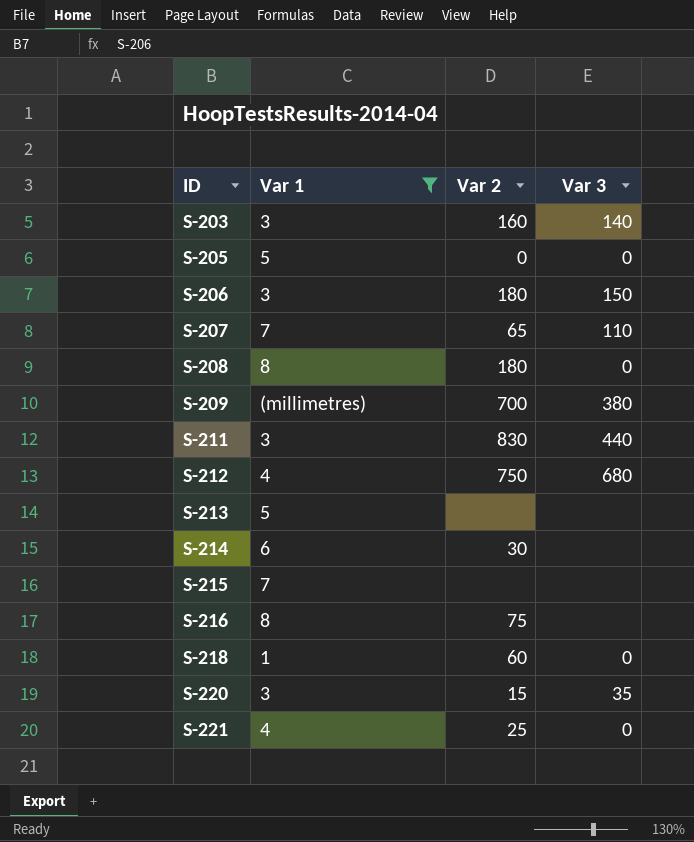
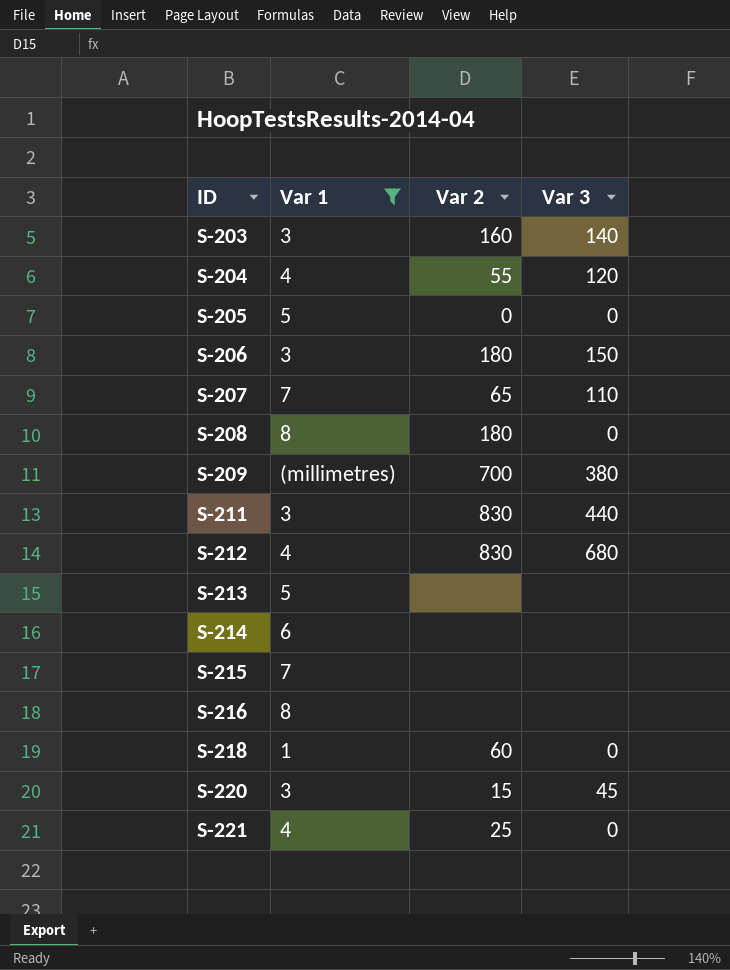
row S-204: none -> 4 | 55 | 120
S-212 | Var 2: 750 -> 830
S-214 | Var 2: 30 -> none
S-216 | Var 2: 75 -> none
S-220 | Var 3: 35 -> 45

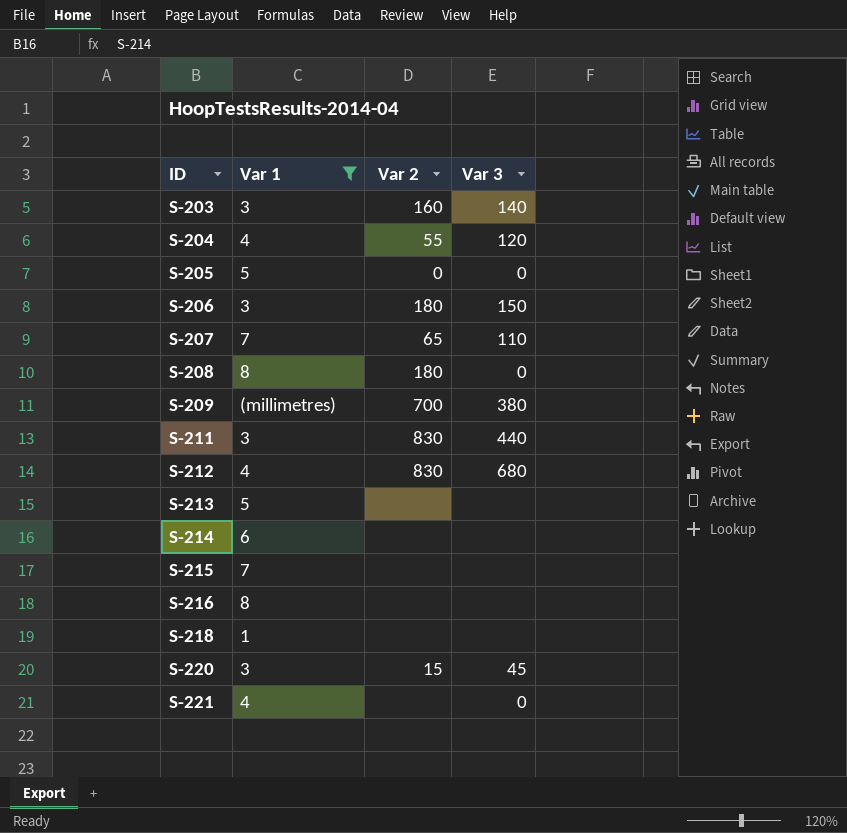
S-218 | Var 2: 60 -> none
S-218 | Var 3: 0 -> none
S-221 | Var 2: 25 -> none

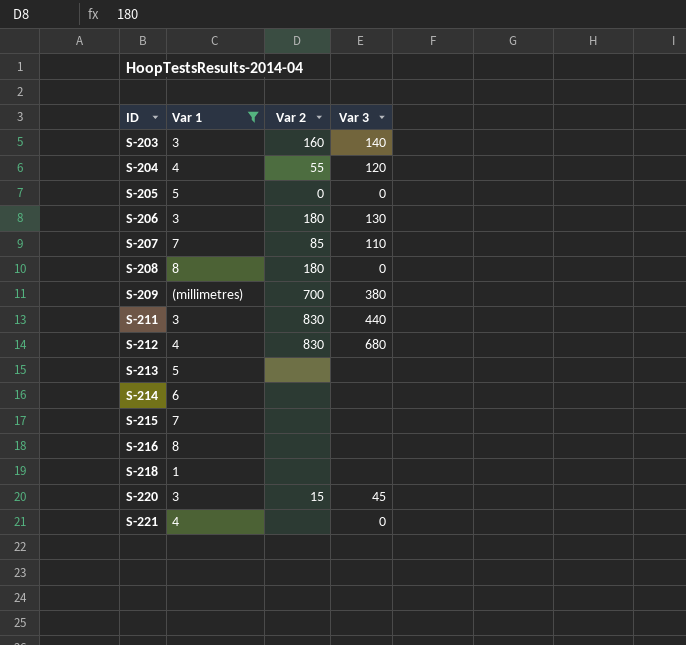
S-206 | Var 3: 150 -> 130
S-207 | Var 2: 65 -> 85

